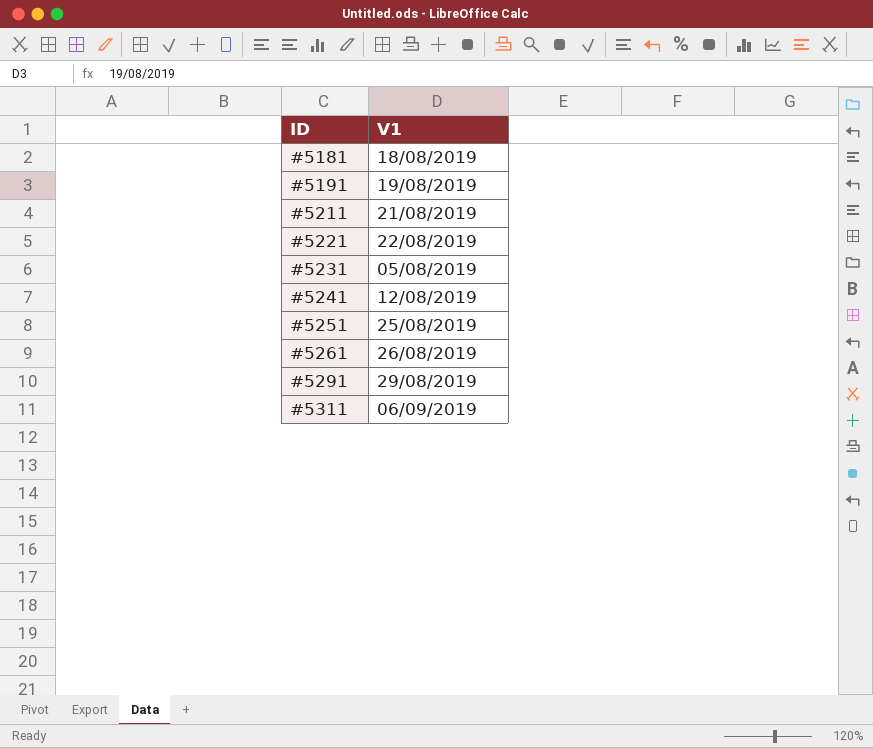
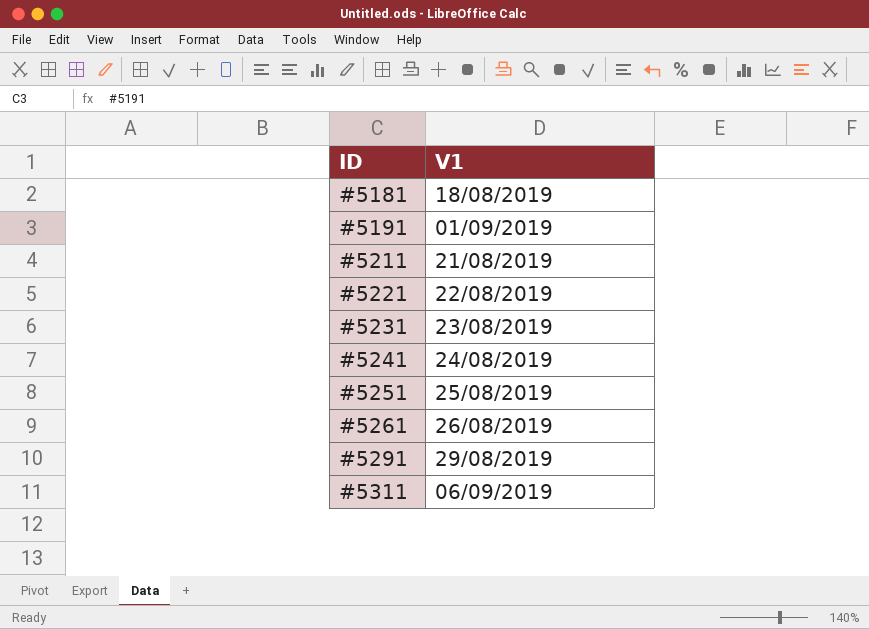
#5191 | V1: 19/08/2019 -> 01/09/2019
#5231 | V1: 05/08/2019 -> 23/08/2019
#5241 | V1: 12/08/2019 -> 24/08/2019

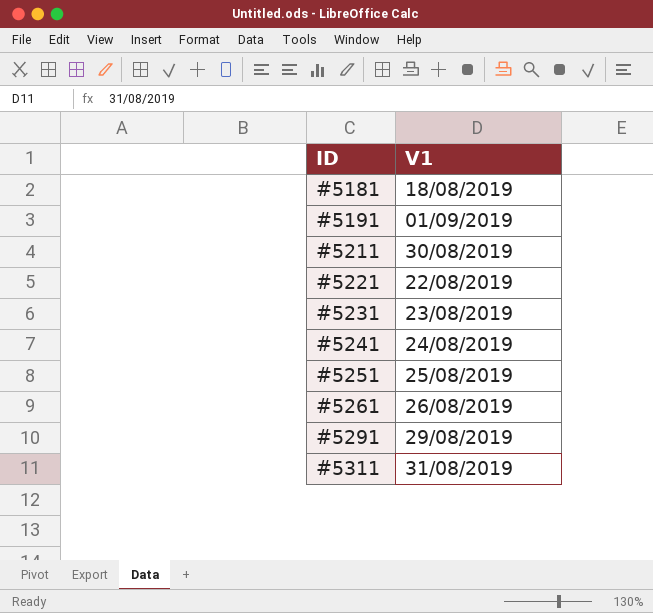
#5211 | V1: 21/08/2019 -> 30/08/2019
#5311 | V1: 06/09/2019 -> 31/08/2019

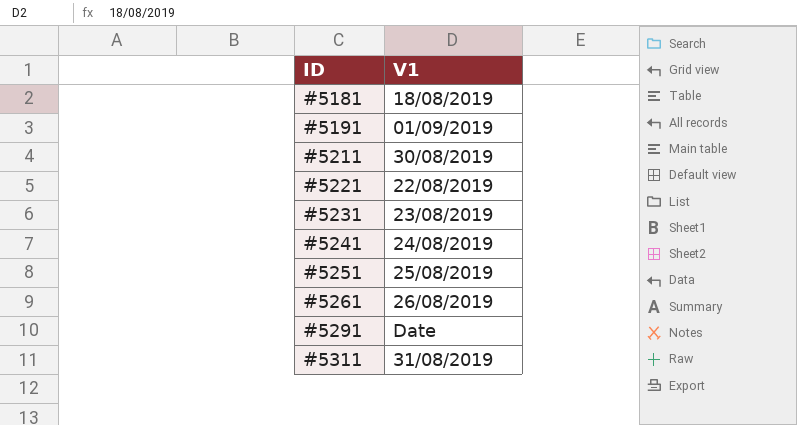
#5291 | V1: 29/08/2019 -> Date

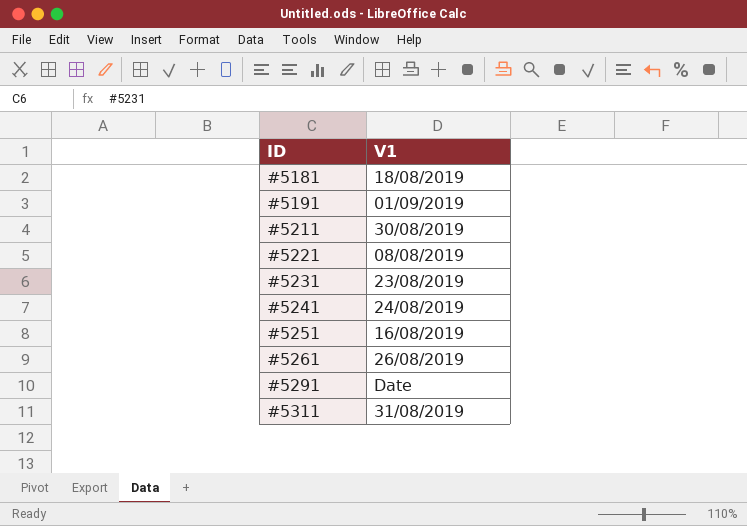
#5221 | V1: 22/08/2019 -> 08/08/2019
#5251 | V1: 25/08/2019 -> 16/08/2019

